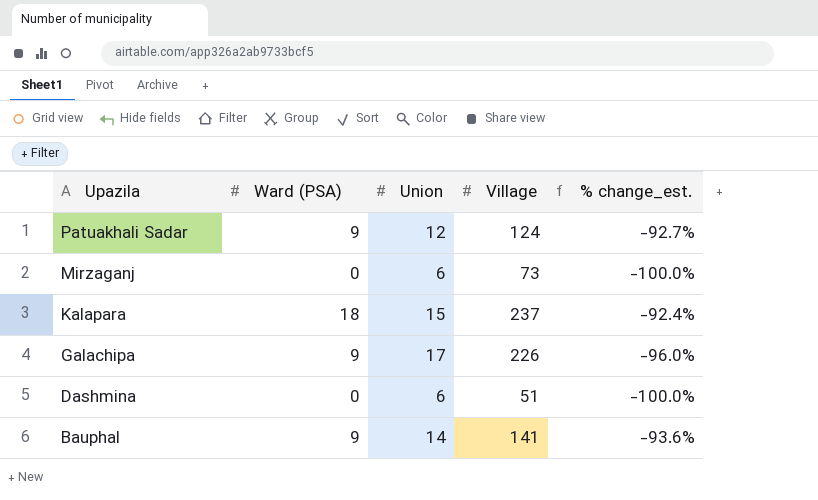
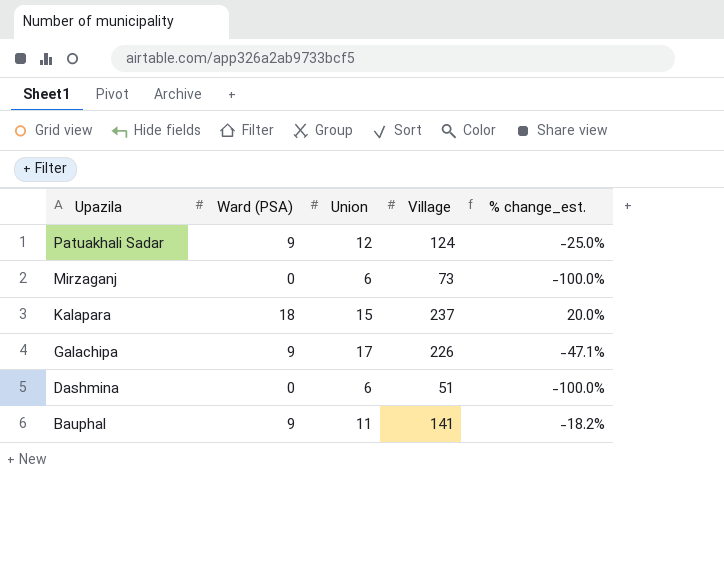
column % change_est. | formula: ([Ward (PSA)] - [Village]) / [Village] -> ([Ward (PSA)] - [Union]) / [Union]
Bauphal | Union: 14 -> 11

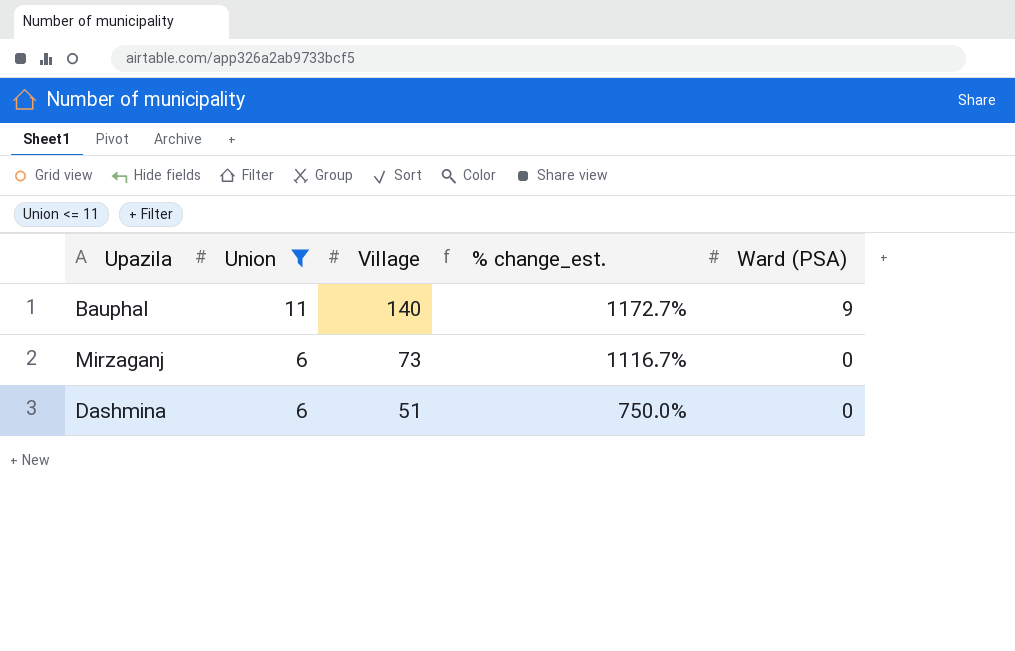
filter: none -> Union <= 11
row order: Upazila descending -> Union descending
column % change_est. | formula: ([Ward (PSA)] - [Union]) / [Union] -> ([Village] - [Union]) / [Union]
column Ward (PSA) | position: 2 -> 5
Bauphal | Village: 141 -> 140

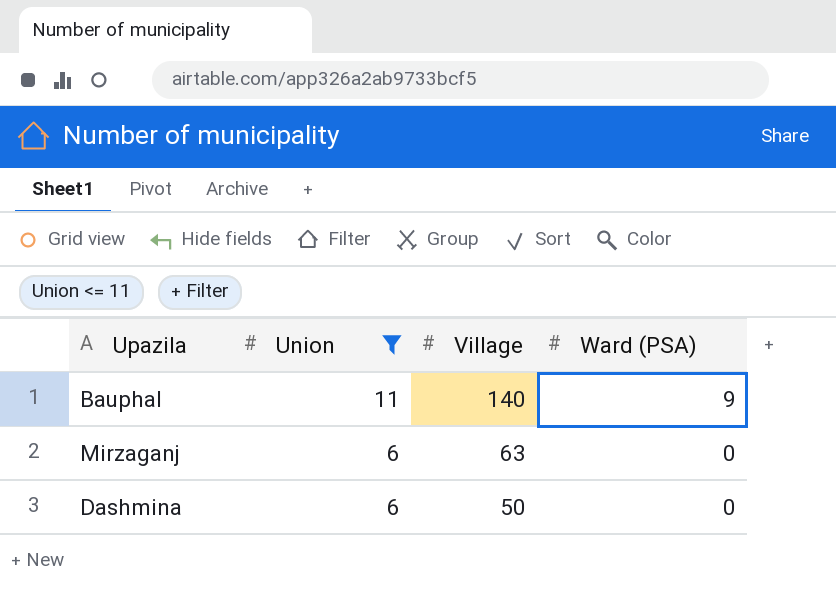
column % change_est. | formula: ([Village] - [Union]) / [Union] -> none
Mirzaganj | Village: 73 -> 63
Dashmina | Village: 51 -> 50

